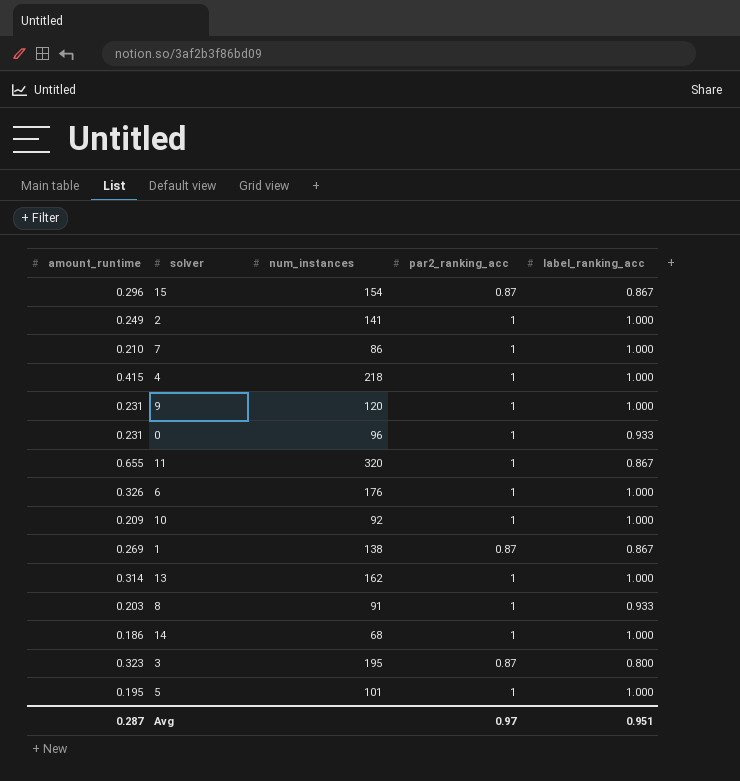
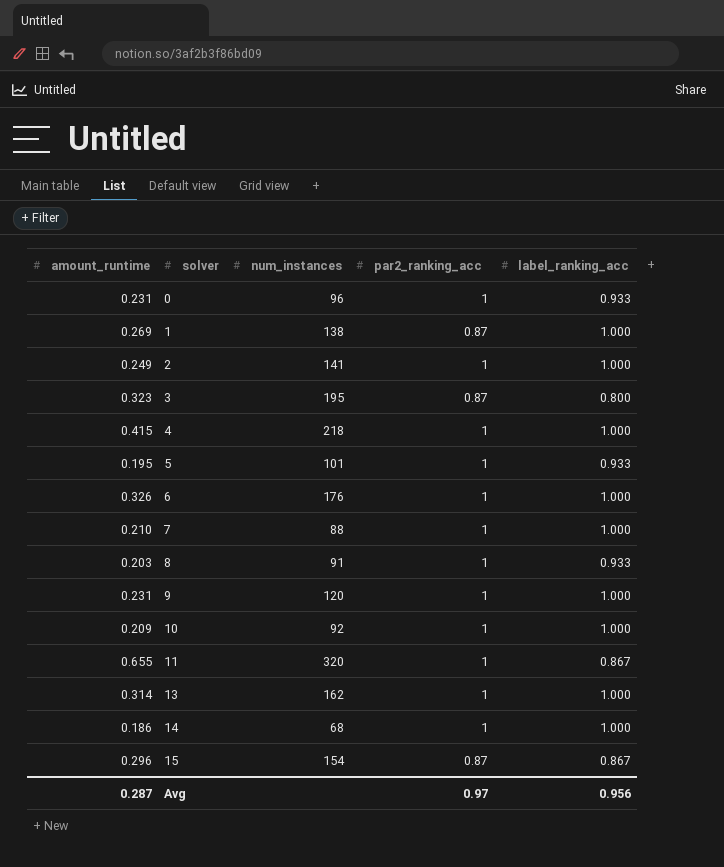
row order: none -> solver ascending
1 | label_ranking_acc: 0.867 -> 1.000
5 | label_ranking_acc: 1.000 -> 0.933
7 | num_instances: 86 -> 88
Avg | label_ranking_acc: 0.951 -> 0.956

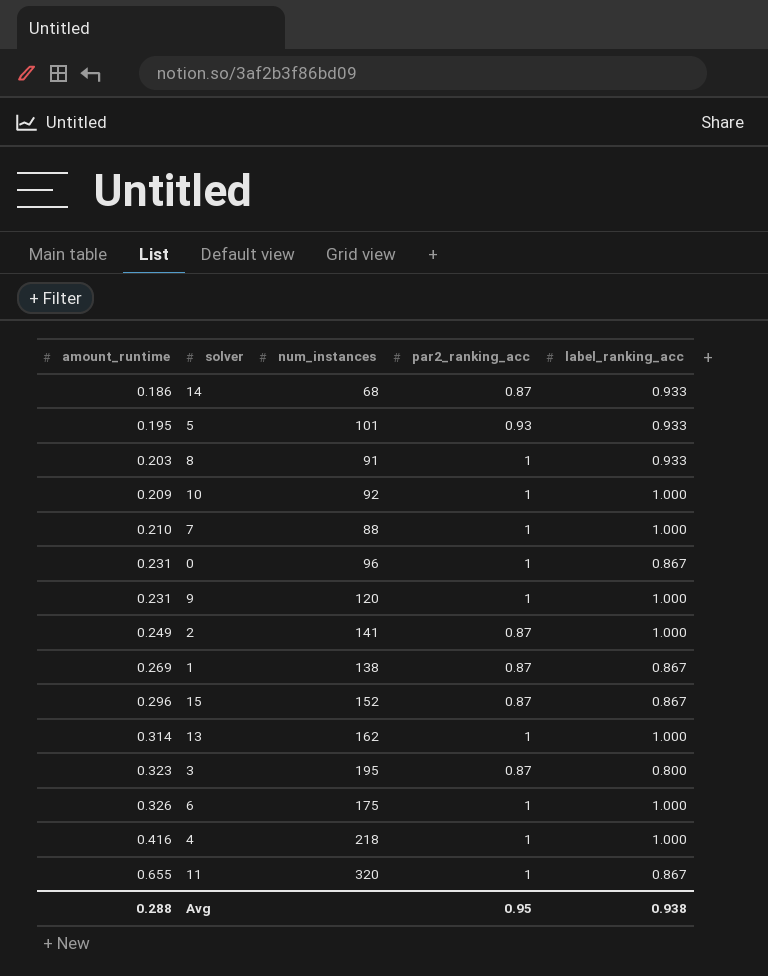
row order: solver ascending -> amount_runtime ascending
14 | par2_ranking_acc: 1 -> 0.87
14 | label_ranking_acc: 1.000 -> 0.933
5 | par2_ranking_acc: 1 -> 0.93
0 | label_ranking_acc: 0.933 -> 0.867
2 | par2_ranking_acc: 1 -> 0.87
1 | label_ranking_acc: 1.000 -> 0.867
15 | num_instances: 154 -> 152
6 | num_instances: 176 -> 175
4 | amount_runtime: 0.415 -> 0.416
Avg | amount_runtime: 0.287 -> 0.288
Avg | par2_ranking_acc: 0.97 -> 0.95
Avg | label_ranking_acc: 0.956 -> 0.938

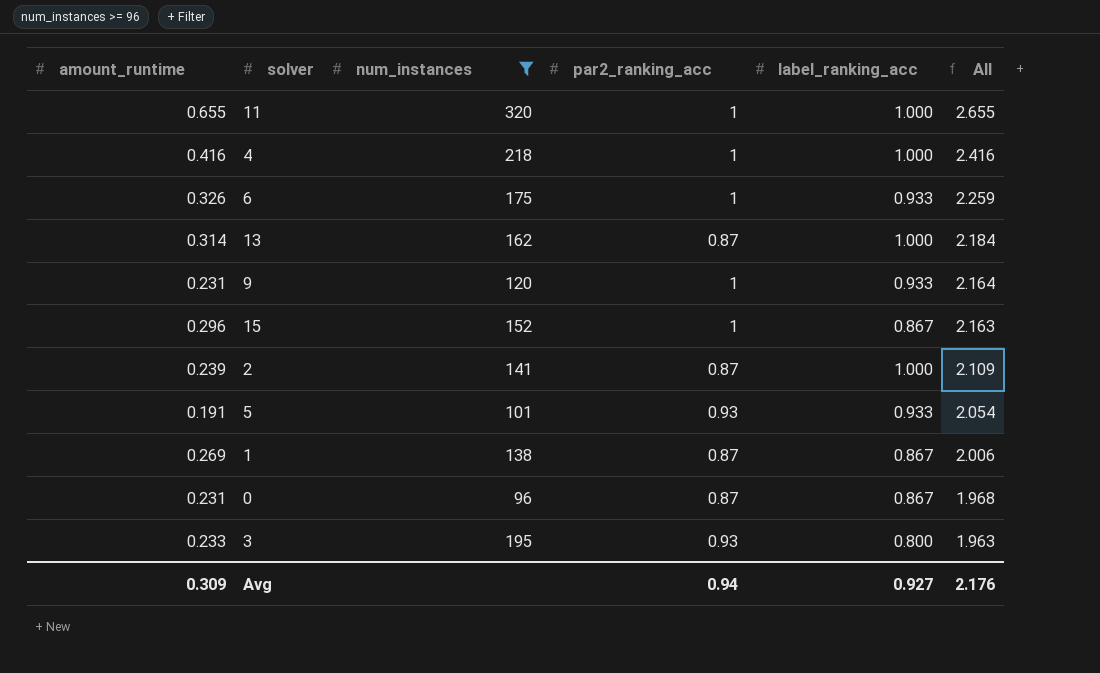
filter: none -> num_instances >= 96
row order: amount_runtime ascending -> All descending
column All | formula: none -> [amount_runtime] + [par2_ranking_acc] + [label_ranking_acc]
11 | label_ranking_acc: 0.867 -> 1.000
6 | label_ranking_acc: 1.000 -> 0.933
13 | par2_ranking_acc: 1 -> 0.87
9 | label_ranking_acc: 1.000 -> 0.933
15 | par2_ranking_acc: 0.87 -> 1
2 | amount_runtime: 0.249 -> 0.239
5 | amount_runtime: 0.195 -> 0.191
0 | par2_ranking_acc: 1 -> 0.87
3 | amount_runtime: 0.323 -> 0.233
3 | par2_ranking_acc: 0.87 -> 0.93
Avg | amount_runtime: 0.288 -> 0.309
Avg | par2_ranking_acc: 0.95 -> 0.94
Avg | label_ranking_acc: 0.938 -> 0.927

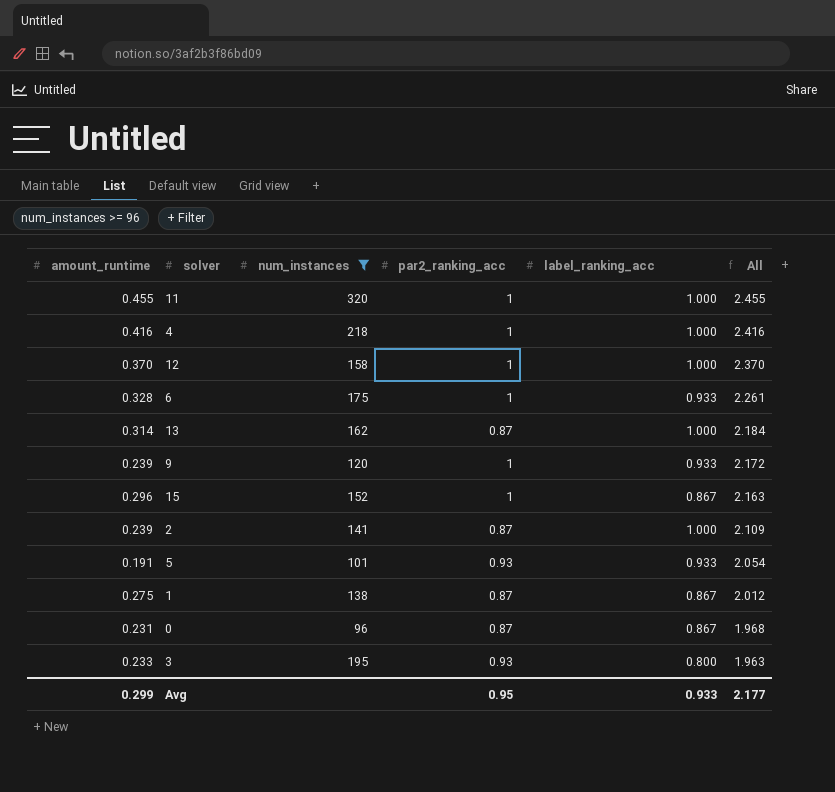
11 | amount_runtime: 0.655 -> 0.455
11 | All: 2.655 -> 2.455
row 12: none -> 0.370 | 158 | 1 | 1.000 | 2.370
6 | amount_runtime: 0.326 -> 0.328
6 | All: 2.259 -> 2.261
9 | amount_runtime: 0.231 -> 0.239
9 | All: 2.164 -> 2.172
1 | amount_runtime: 0.269 -> 0.275
1 | All: 2.006 -> 2.012
Avg | amount_runtime: 0.309 -> 0.299
Avg | par2_ranking_acc: 0.94 -> 0.95
Avg | label_ranking_acc: 0.927 -> 0.933
Avg | All: 2.176 -> 2.177

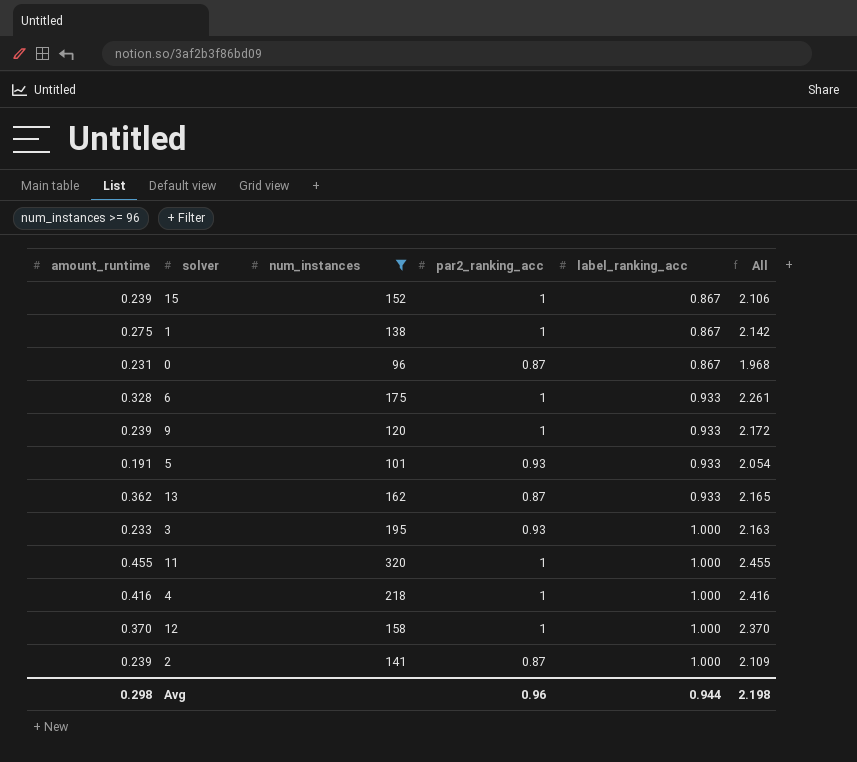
row order: All descending -> label_ranking_acc ascending
15 | amount_runtime: 0.296 -> 0.239
15 | All: 2.163 -> 2.106
1 | par2_ranking_acc: 0.87 -> 1
1 | All: 2.012 -> 2.142
13 | amount_runtime: 0.314 -> 0.362
13 | label_ranking_acc: 1.000 -> 0.933
13 | All: 2.184 -> 2.165
3 | label_ranking_acc: 0.800 -> 1.000
3 | All: 1.963 -> 2.163
Avg | amount_runtime: 0.299 -> 0.298
Avg | par2_ranking_acc: 0.95 -> 0.96
Avg | label_ranking_acc: 0.933 -> 0.944
Avg | All: 2.177 -> 2.198

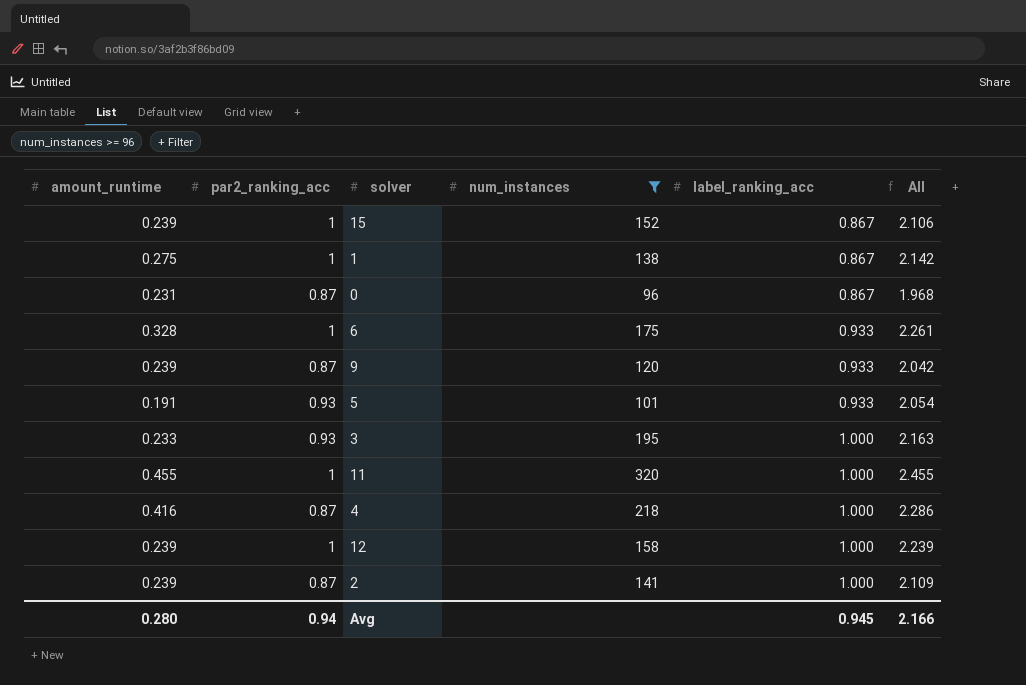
column par2_ranking_acc | position: 4 -> 2
row 13: 0.362 | 162 | 0.87 | 0.933 | 2.165 -> none
9 | par2_ranking_acc: 1 -> 0.87
9 | All: 2.172 -> 2.042
4 | par2_ranking_acc: 1 -> 0.87
4 | All: 2.416 -> 2.286
12 | amount_runtime: 0.370 -> 0.239
12 | All: 2.370 -> 2.239
Avg | amount_runtime: 0.298 -> 0.280
Avg | par2_ranking_acc: 0.96 -> 0.94
Avg | label_ranking_acc: 0.944 -> 0.945
Avg | All: 2.198 -> 2.166

